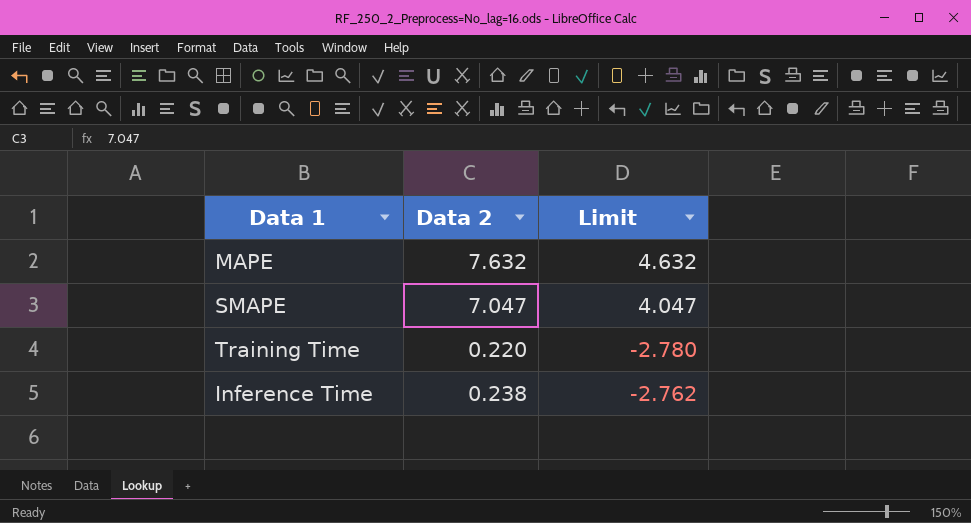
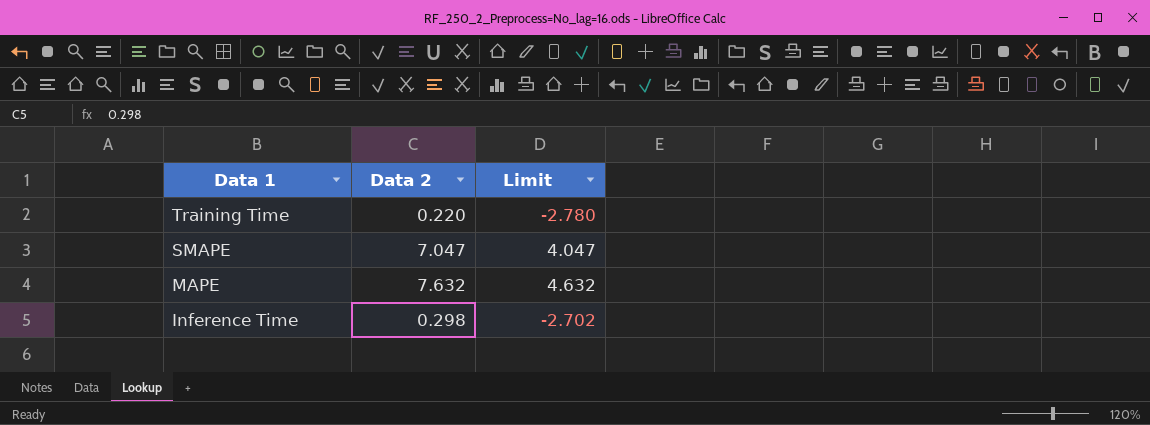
row order: none -> Data 1 descending
Inference Time | Data 2: 0.238 -> 0.298
Inference Time | Limit: -2.762 -> -2.702

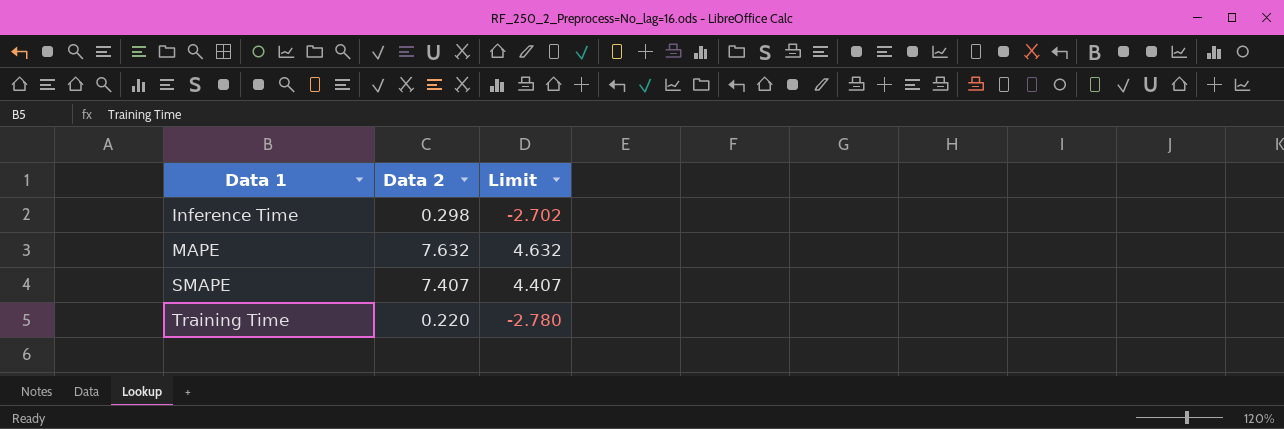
row order: Data 1 descending -> Data 1 ascending
SMAPE | Data 2: 7.047 -> 7.407
SMAPE | Limit: 4.047 -> 4.407

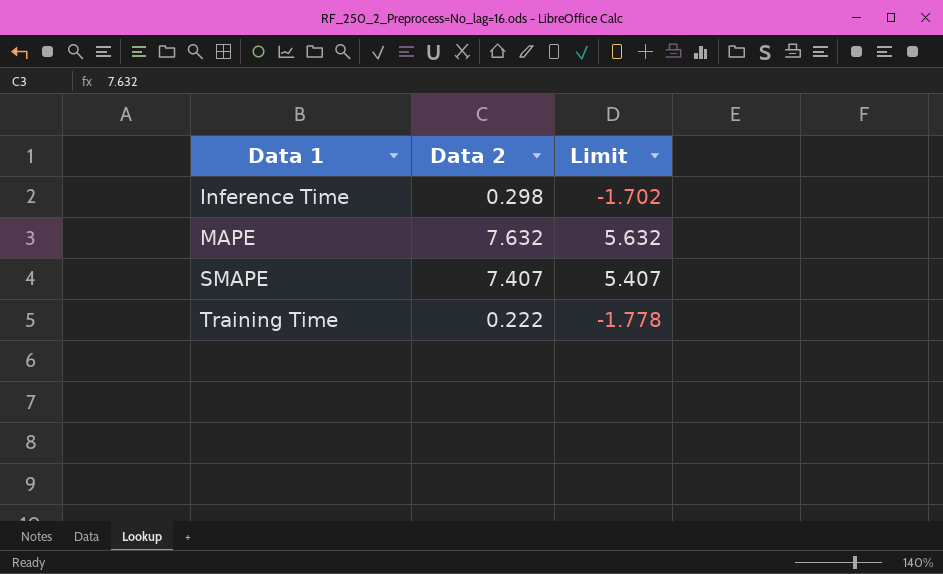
column Limit | formula: [Data 2] - 3 -> [Data 2] - 2
Training Time | Data 2: 0.220 -> 0.222

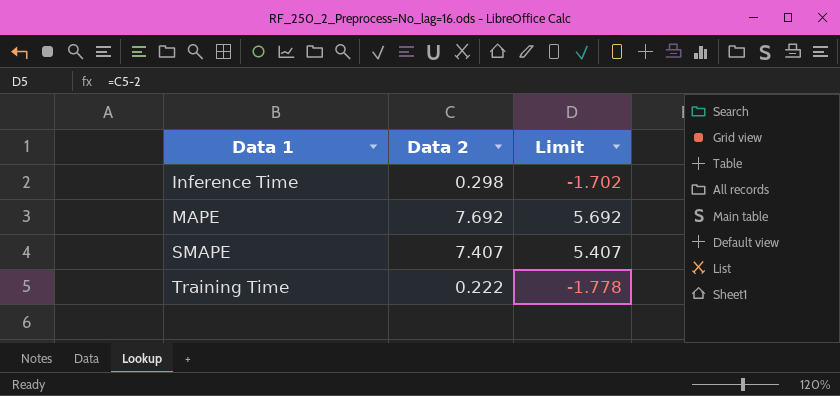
MAPE | Data 2: 7.632 -> 7.692
MAPE | Limit: 5.632 -> 5.692

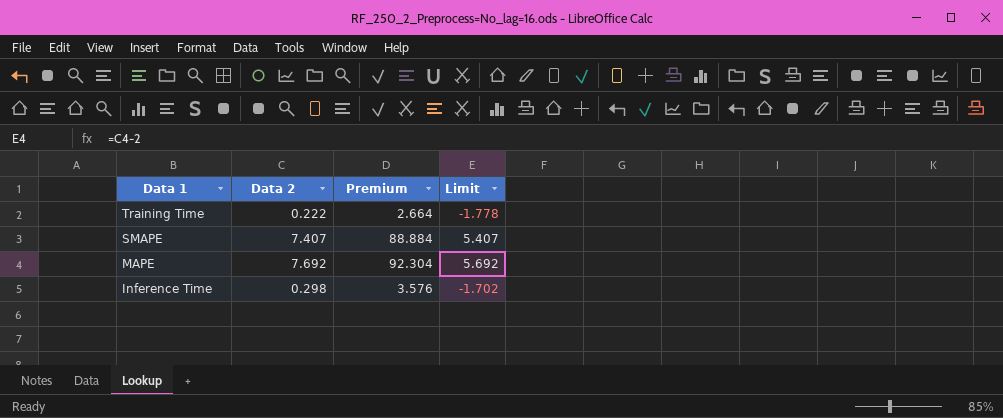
row order: Data 1 ascending -> Data 1 descending
column Premium | formula: none -> [Data 2] * 12

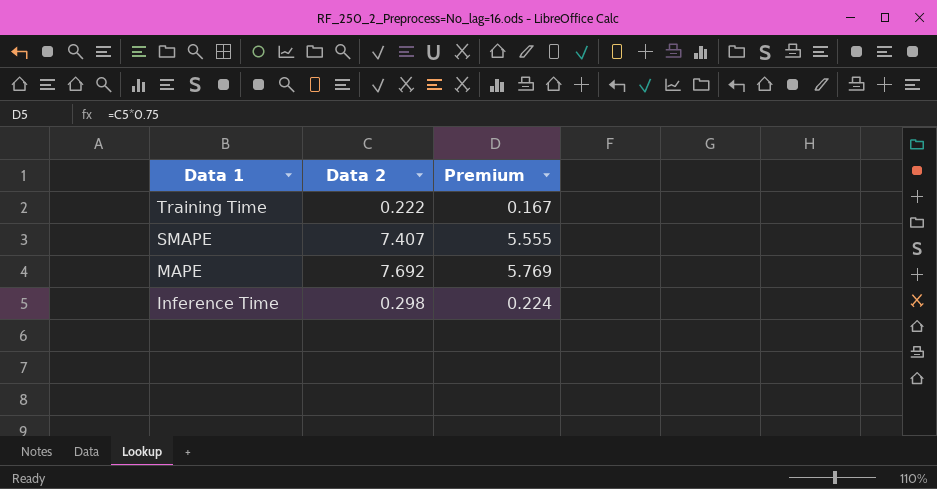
column Limit | formula: [Data 2] - 2 -> none
column Premium | formula: [Data 2] * 12 -> [Data 2] * 0.75

